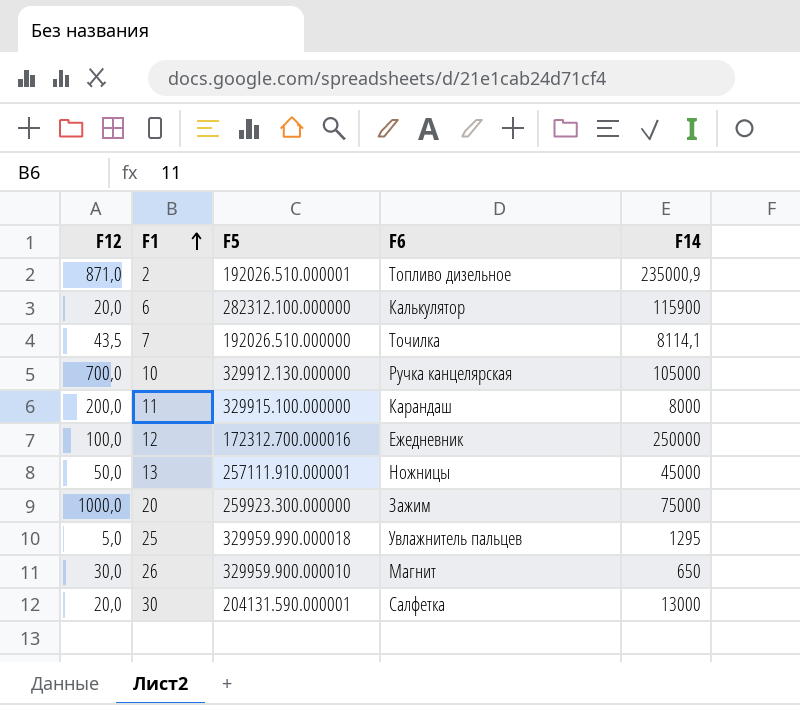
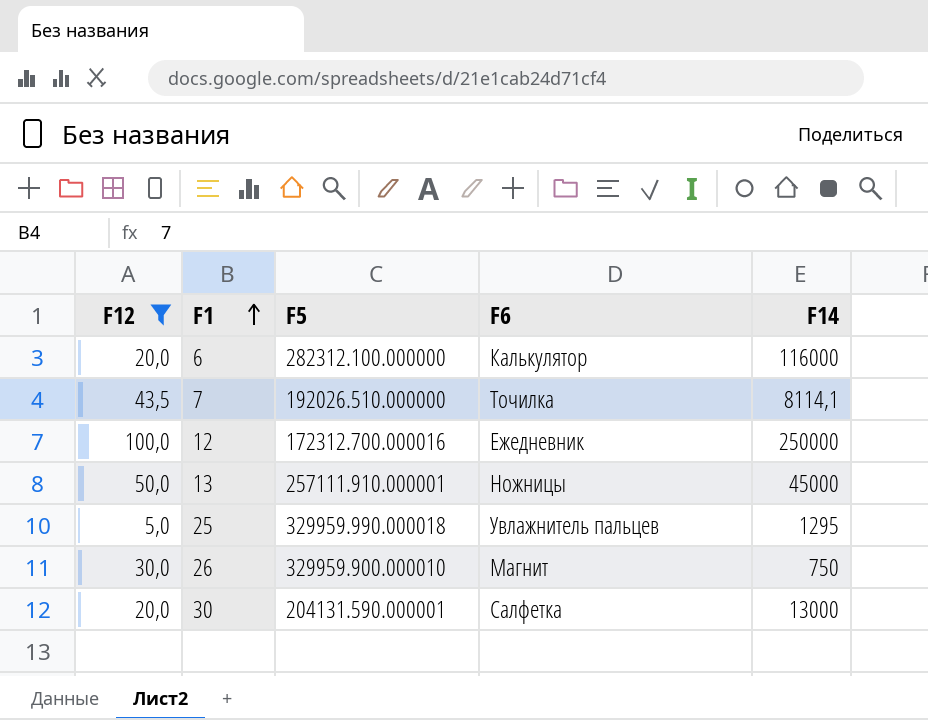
filter: none -> F12 <= 100,0
6 | F14: 115900 -> 116000
26 | F14: 650 -> 750

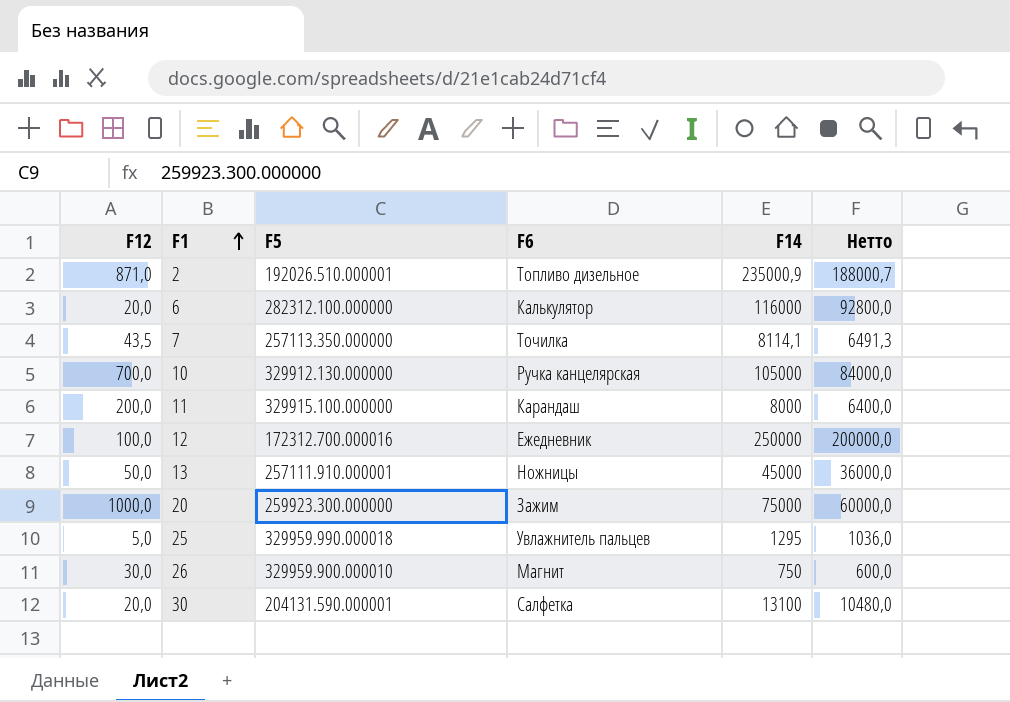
filter: F12 <= 100,0 -> none
column Нетто | formula: none -> [F14] * 0,8
7 | F5: 192026.510.000000 -> 257113.350.000000
30 | F14: 13000 -> 13100

